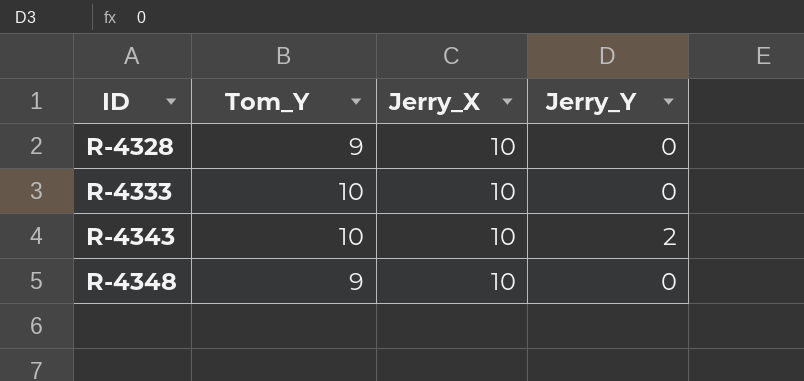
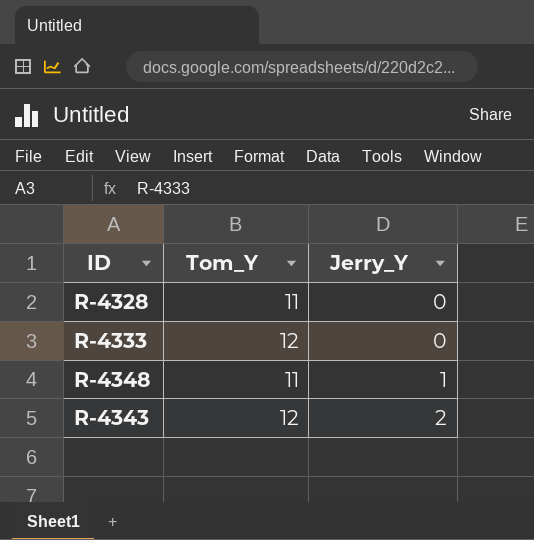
row order: ID ascending -> Jerry_Y ascending
column Jerry_X | position: 3 -> none
R-4328 | Tom_Y: 9 -> 11
R-4333 | Tom_Y: 10 -> 12
R-4348 | Tom_Y: 9 -> 11
R-4348 | Jerry_Y: 0 -> 1
R-4343 | Tom_Y: 10 -> 12

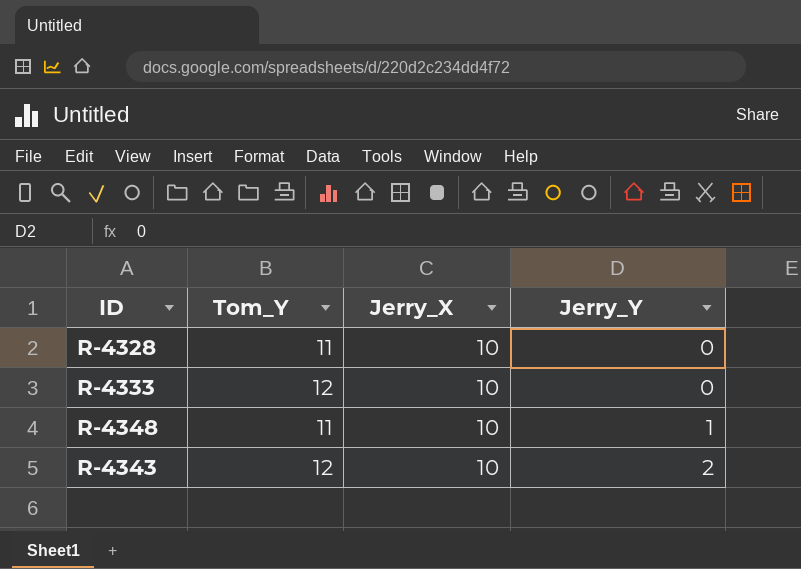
column Jerry_X | position: none -> 3

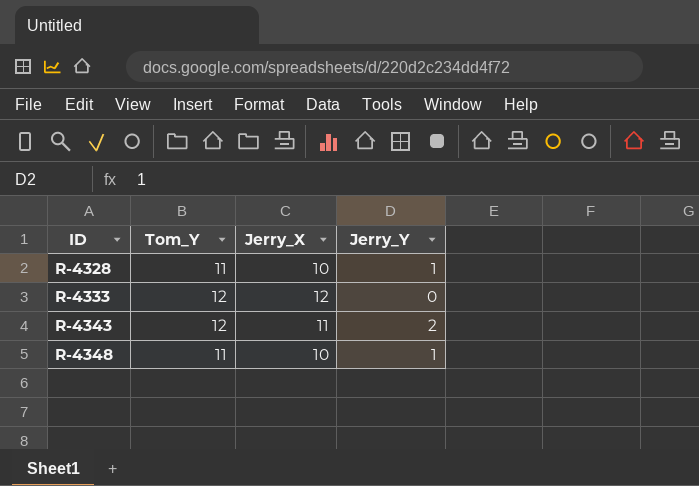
row order: Jerry_Y ascending -> ID ascending
R-4328 | Jerry_Y: 0 -> 1
R-4333 | Jerry_X: 10 -> 12
R-4343 | Jerry_X: 10 -> 11

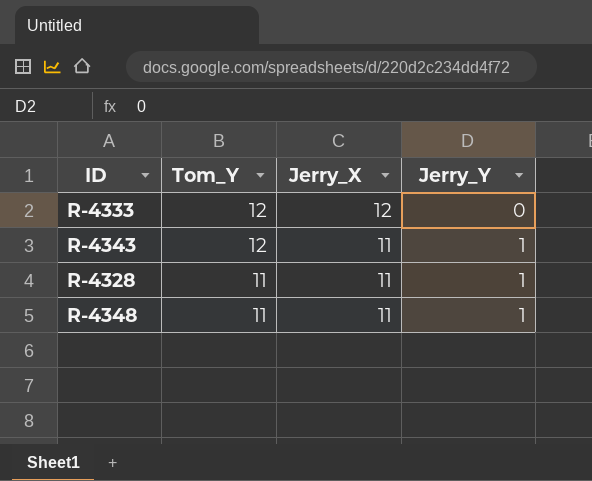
row order: ID ascending -> Tom_Y descending
R-4343 | Jerry_Y: 2 -> 1
R-4328 | Jerry_X: 10 -> 11
R-4348 | Jerry_X: 10 -> 11

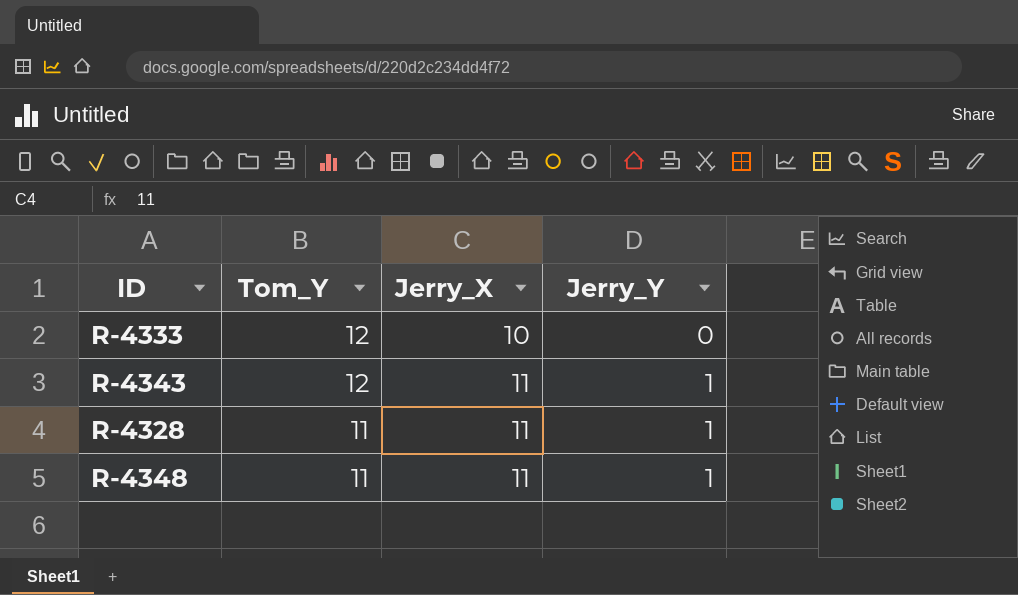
R-4333 | Jerry_X: 12 -> 10

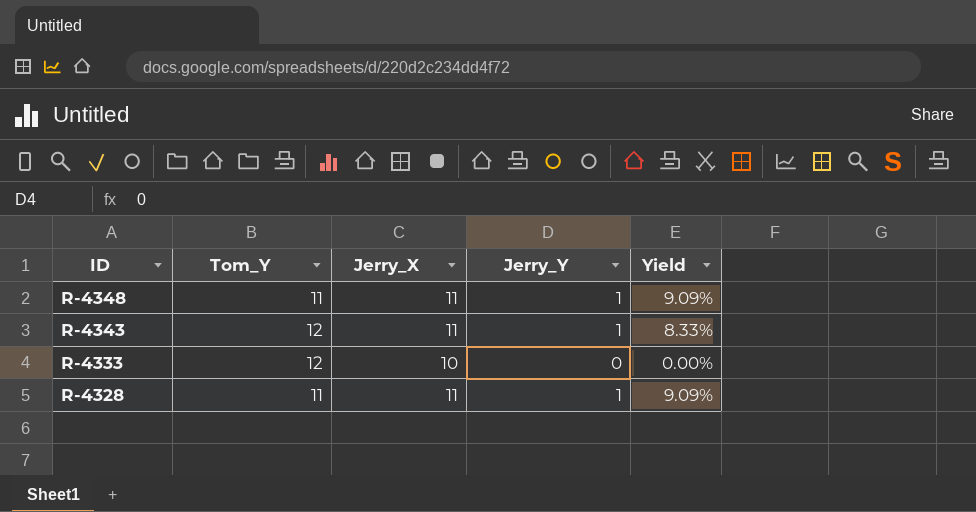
row order: Tom_Y descending -> ID descending
column Yield | formula: none -> [Jerry_Y] / [Tom_Y]

